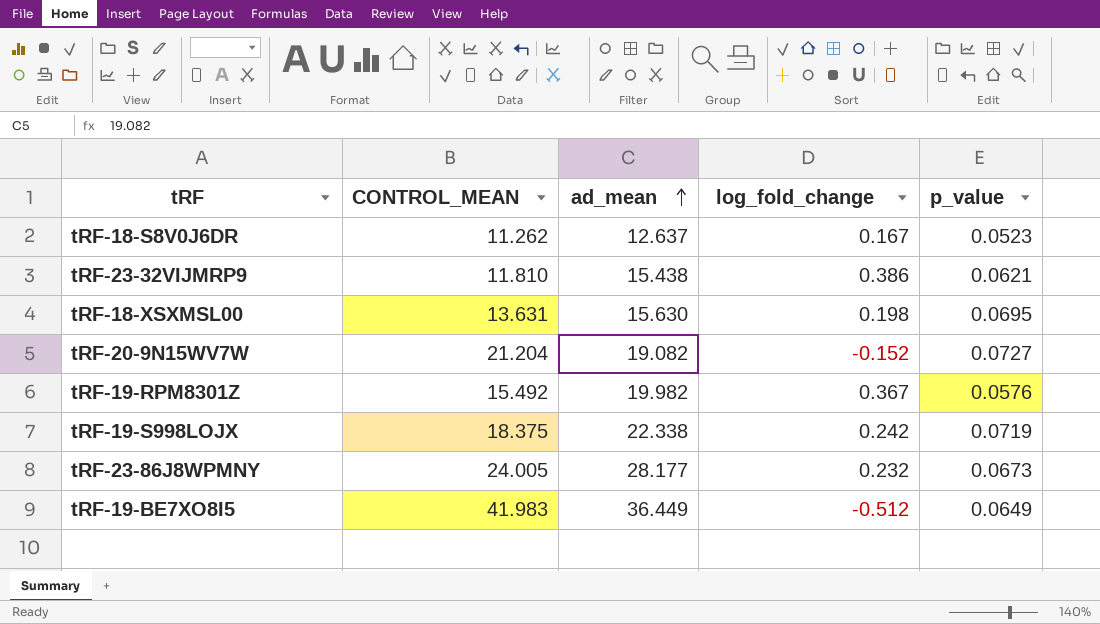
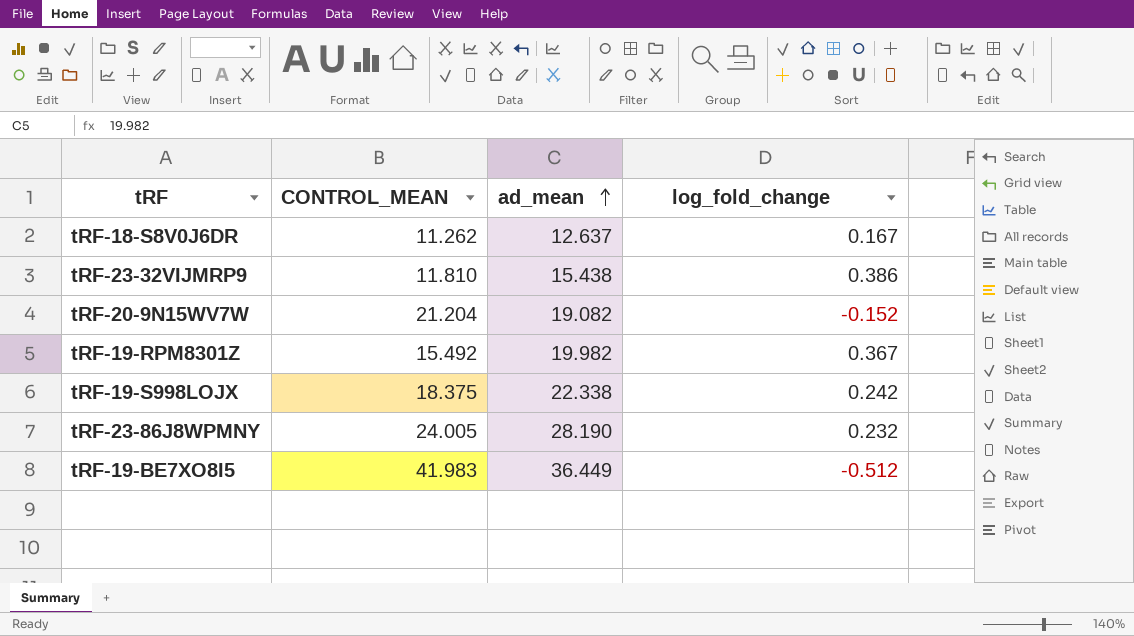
column p_value | position: 5 -> none
row tRF-18-XSXMSL00: 13.631 | 15.630 | 0.198 | 0.0695 -> none
tRF-23-86J8WPMNY | ad_mean: 28.177 -> 28.190

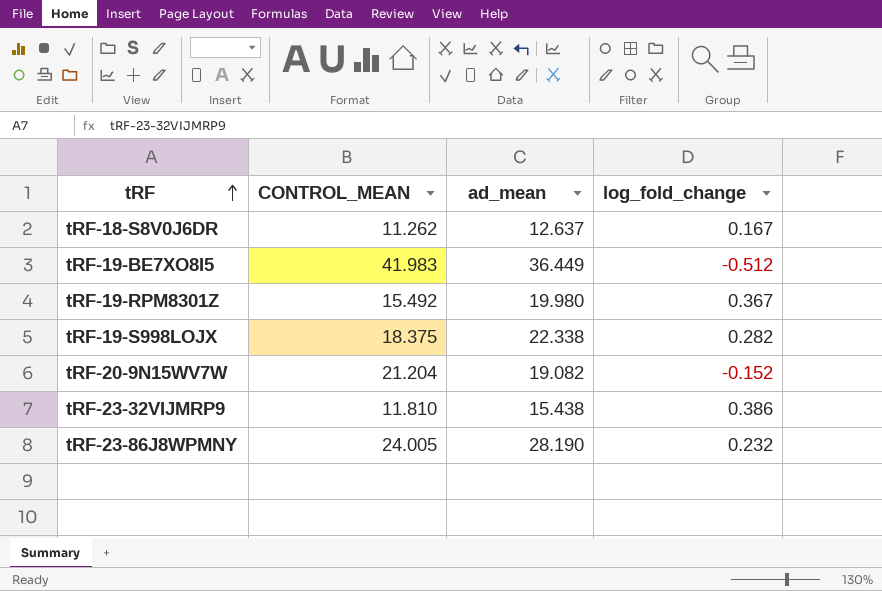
row order: ad_mean ascending -> tRF ascending
tRF-19-RPM8301Z | ad_mean: 19.982 -> 19.980
tRF-19-S998LOJX | log_fold_change: 0.242 -> 0.282

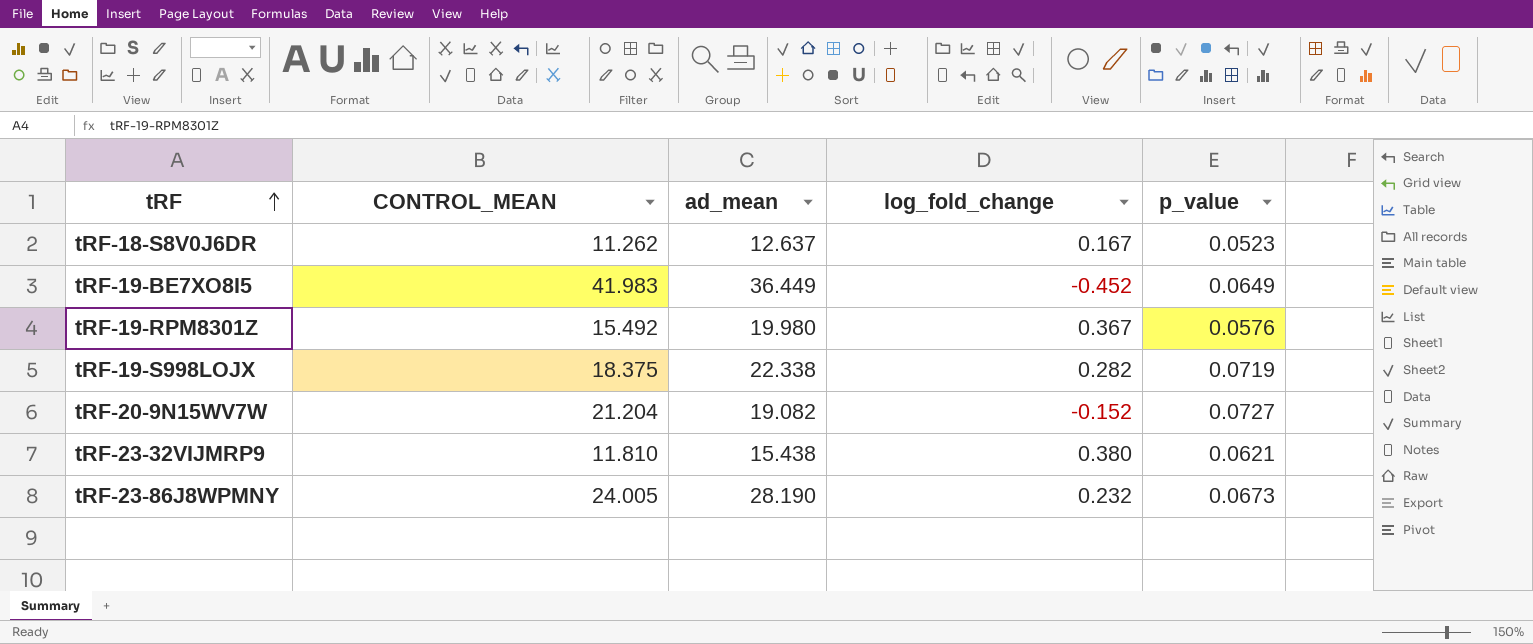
column p_value | position: none -> 5
tRF-19-BE7XO8I5 | log_fold_change: -0.512 -> -0.452
tRF-23-32VIJMRP9 | log_fold_change: 0.386 -> 0.380

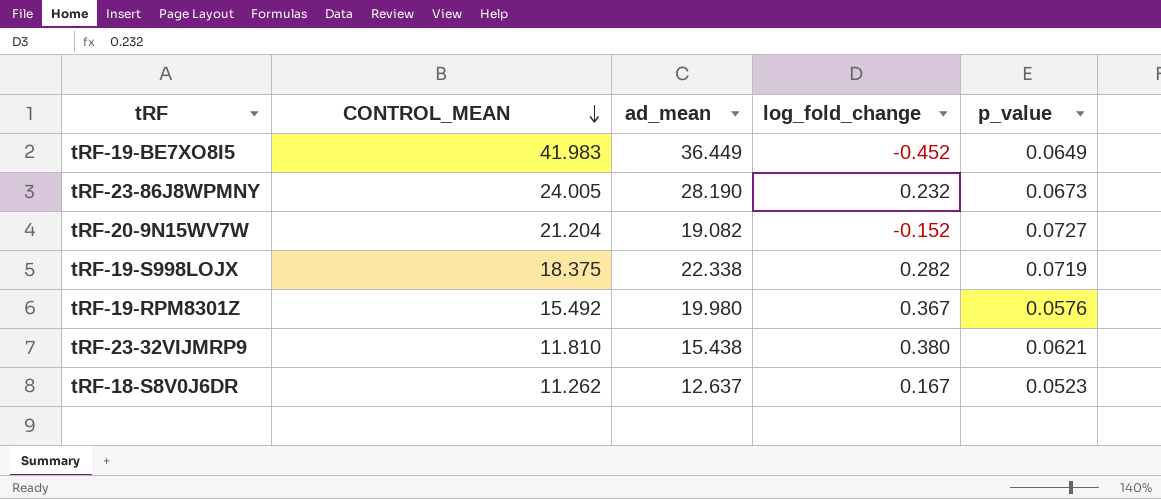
row order: tRF ascending -> CONTROL_MEAN descending

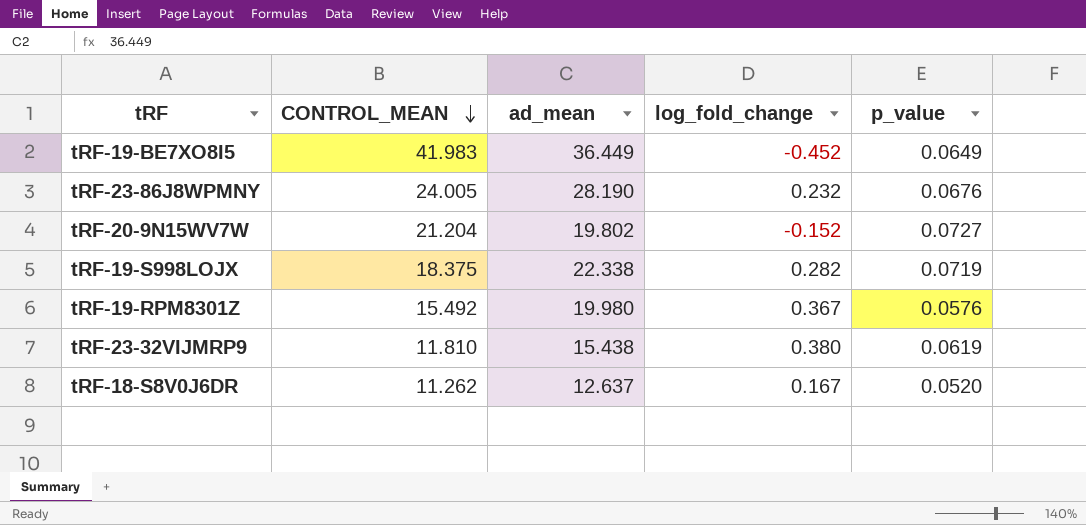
tRF-23-86J8WPMNY | p_value: 0.0673 -> 0.0676
tRF-20-9N15WV7W | ad_mean: 19.082 -> 19.802
tRF-23-32VIJMRP9 | p_value: 0.0621 -> 0.0619
tRF-18-S8V0J6DR | p_value: 0.0523 -> 0.0520

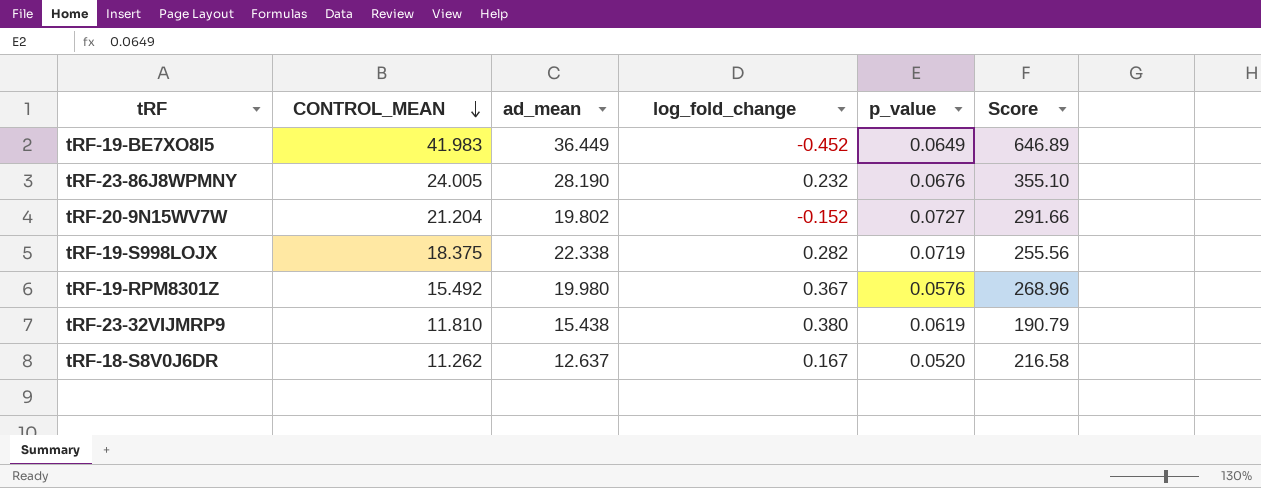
column Score | formula: none -> [CONTROL_MEAN] / [p_value]

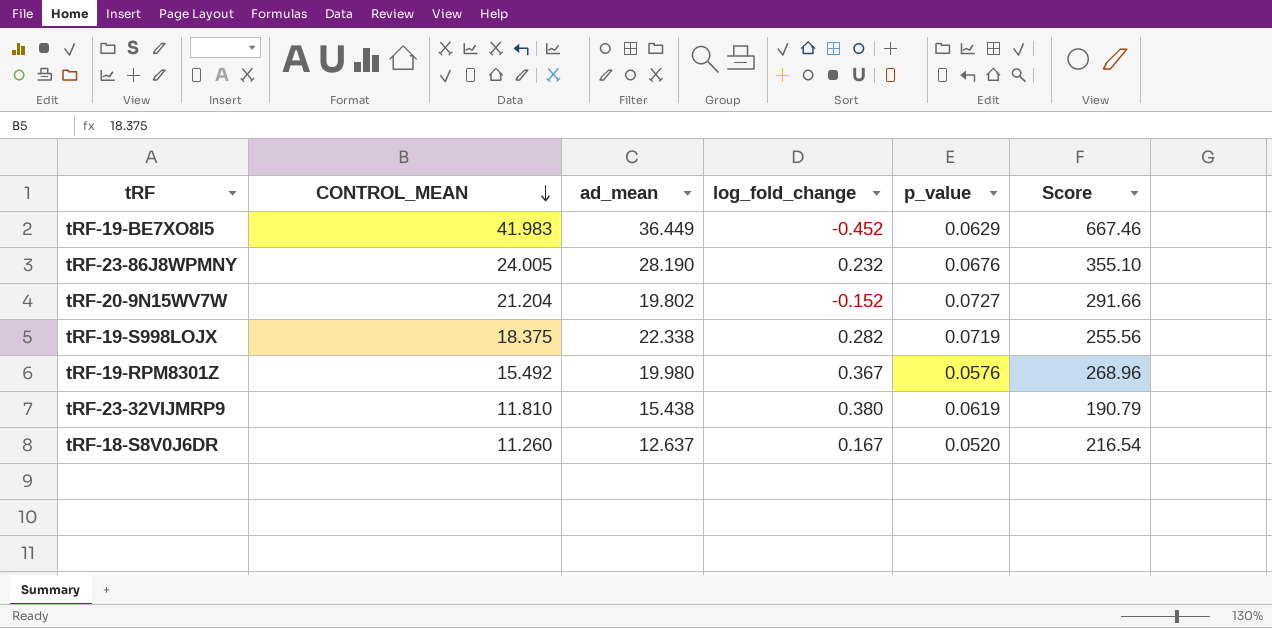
tRF-19-BE7XO8I5 | p_value: 0.0649 -> 0.0629
tRF-19-BE7XO8I5 | Score: 646.89 -> 667.46
tRF-18-S8V0J6DR | CONTROL_MEAN: 11.262 -> 11.260
tRF-18-S8V0J6DR | Score: 216.58 -> 216.54

